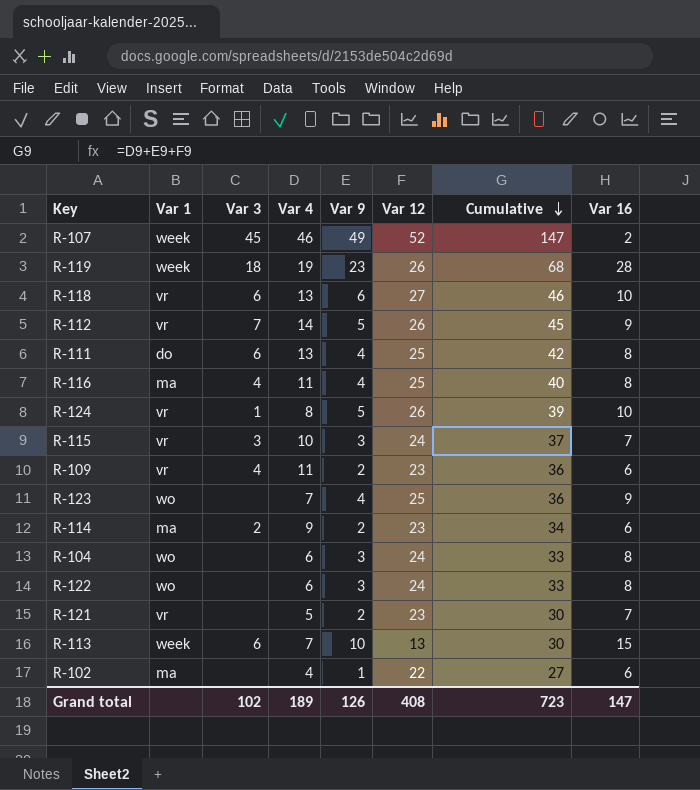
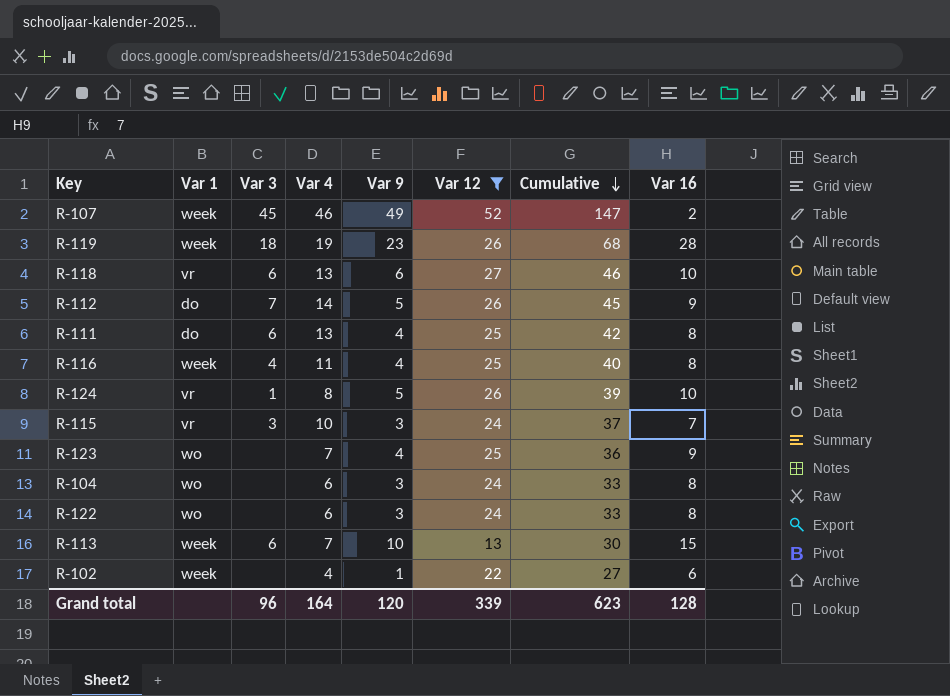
filter: none -> Var 12 != 23
R-112 | Var 1: vr -> do
R-116 | Var 1: ma -> week
R-102 | Var 1: ma -> week
Grand total | Var 3: 102 -> 96
Grand total | Var 4: 189 -> 164
Grand total | Var 9: 126 -> 120
Grand total | Var 12: 408 -> 339
Grand total | Cumulative: 723 -> 623
Grand total | Var 16: 147 -> 128

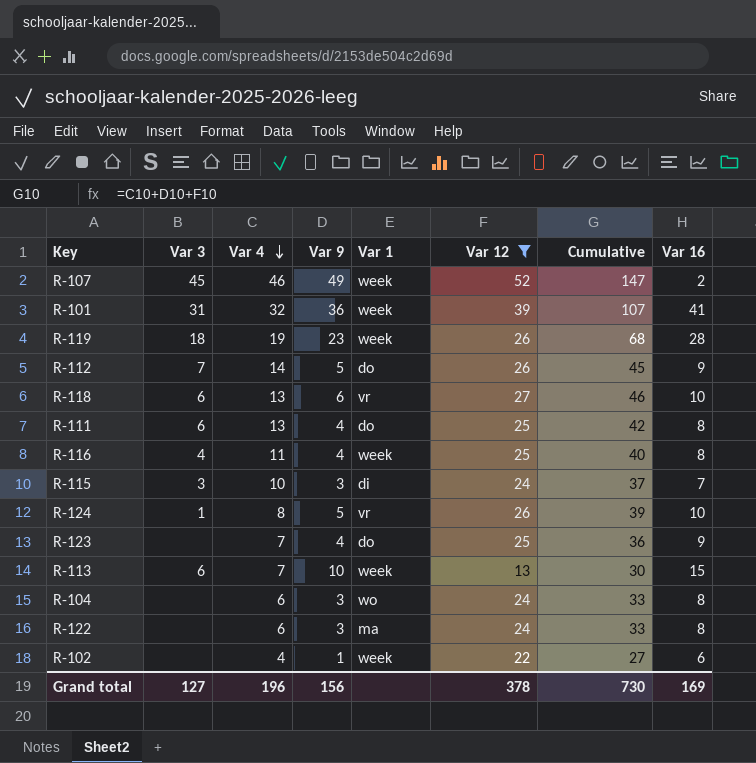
row order: Cumulative descending -> Var 4 descending
column Var 1 | position: 2 -> 5
row R-101: none -> 31 | 32 | 36 | week | 39 | 107 | 41
R-115 | Var 1: vr -> di
R-123 | Var 1: wo -> do
R-122 | Var 1: wo -> ma
Grand total | Var 3: 96 -> 127
Grand total | Var 4: 164 -> 196
Grand total | Var 9: 120 -> 156
Grand total | Var 12: 339 -> 378
Grand total | Cumulative: 623 -> 730
Grand total | Var 16: 128 -> 169

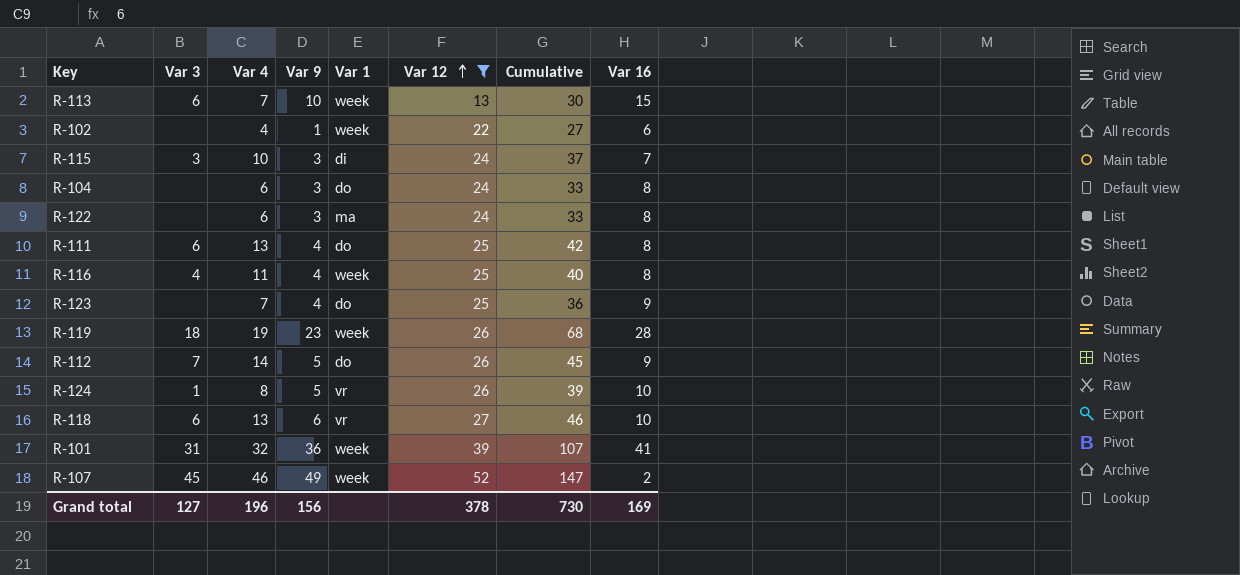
row order: Var 4 descending -> Var 12 ascending
R-104 | Var 1: wo -> do

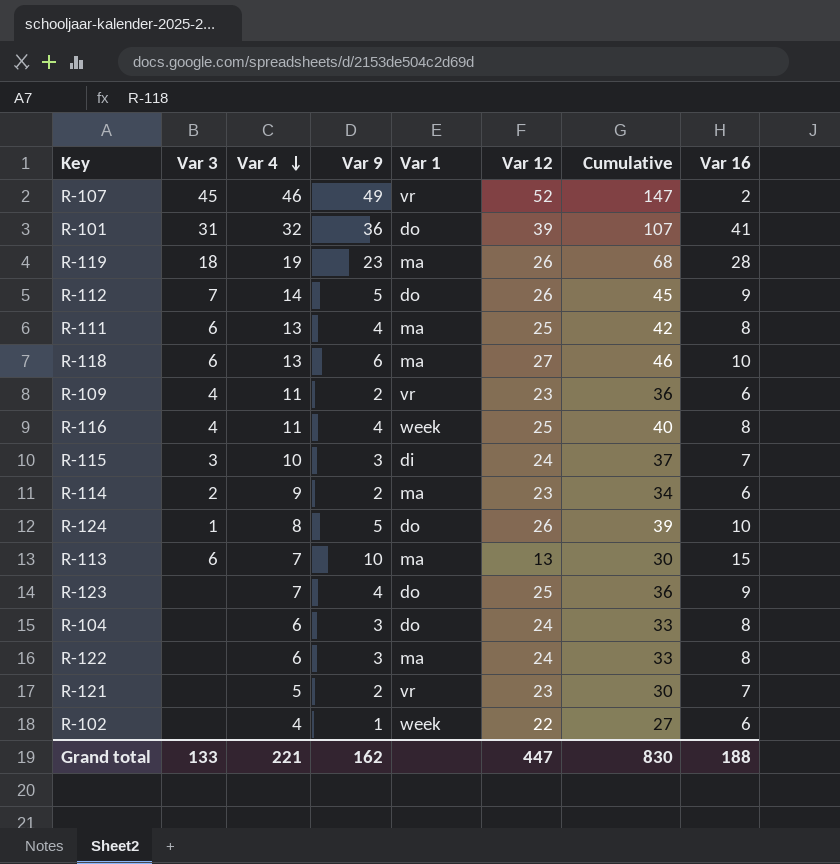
filter: Var 12 != 23 -> none
row order: Var 12 ascending -> Var 4 descending
R-107 | Var 1: week -> vr
R-101 | Var 1: week -> do
R-119 | Var 1: week -> ma
R-111 | Var 1: do -> ma
R-118 | Var 1: vr -> ma
R-124 | Var 1: vr -> do
R-113 | Var 1: week -> ma
Grand total | Var 3: 127 -> 133
Grand total | Var 4: 196 -> 221
Grand total | Var 9: 156 -> 162
Grand total | Var 12: 378 -> 447
Grand total | Cumulative: 730 -> 830
Grand total | Var 16: 169 -> 188

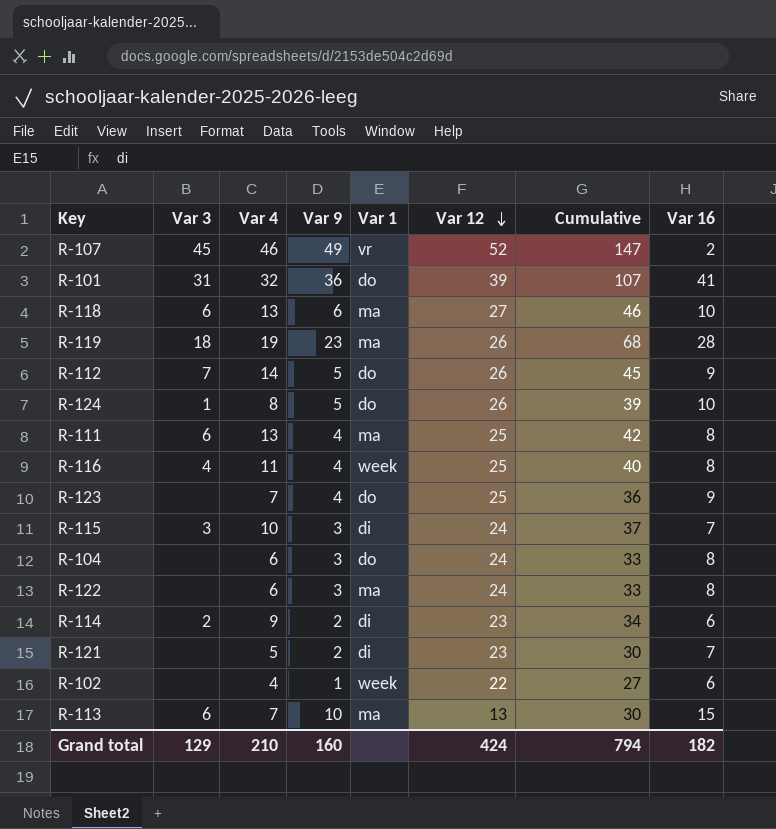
row order: Var 4 descending -> Var 12 descending
row R-109: 4 | 11 | 2 | vr | 23 | 36 | 6 -> none
R-114 | Var 1: ma -> di
R-121 | Var 1: vr -> di
Grand total | Var 3: 133 -> 129
Grand total | Var 4: 221 -> 210
Grand total | Var 9: 162 -> 160
Grand total | Var 12: 447 -> 424
Grand total | Cumulative: 830 -> 794
Grand total | Var 16: 188 -> 182

